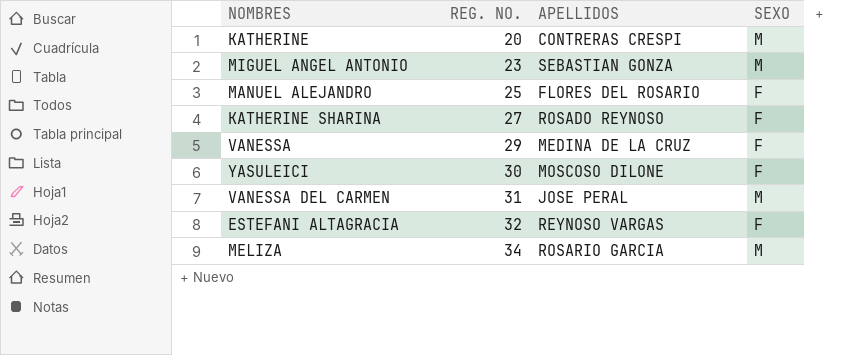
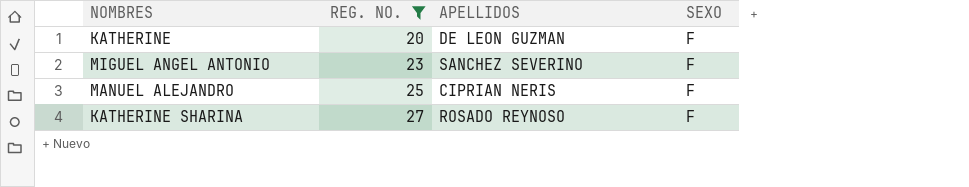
filter: none -> REG. NO. <= 27
KATHERINE | APELLIDOS: CONTRERAS CRESPI -> DE LEON GUZMAN
KATHERINE | SEXO: M -> F
MIGUEL ANGEL ANTONIO | APELLIDOS: SEBASTIAN GONZA -> SANCHEZ SEVERINO
MIGUEL ANGEL ANTONIO | SEXO: M -> F
MANUEL ALEJANDRO | APELLIDOS: FLORES DEL ROSARIO -> CIPRIAN NERIS

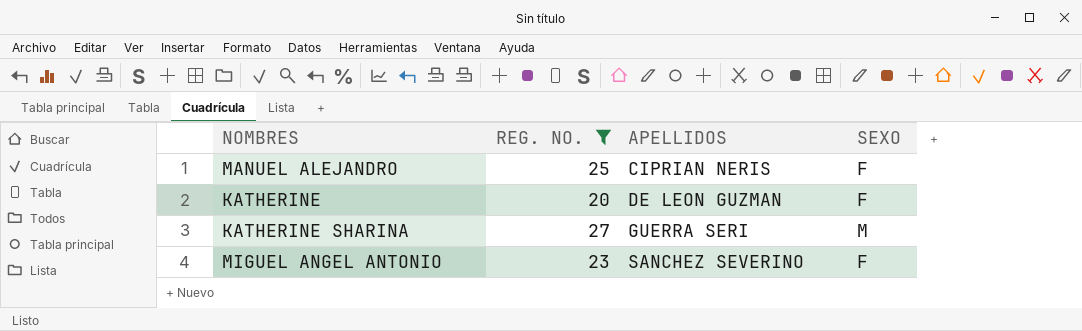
row order: REG. NO. ascending -> APELLIDOS ascending
KATHERINE SHARINA | APELLIDOS: ROSADO REYNOSO -> GUERRA SERI
KATHERINE SHARINA | SEXO: F -> M

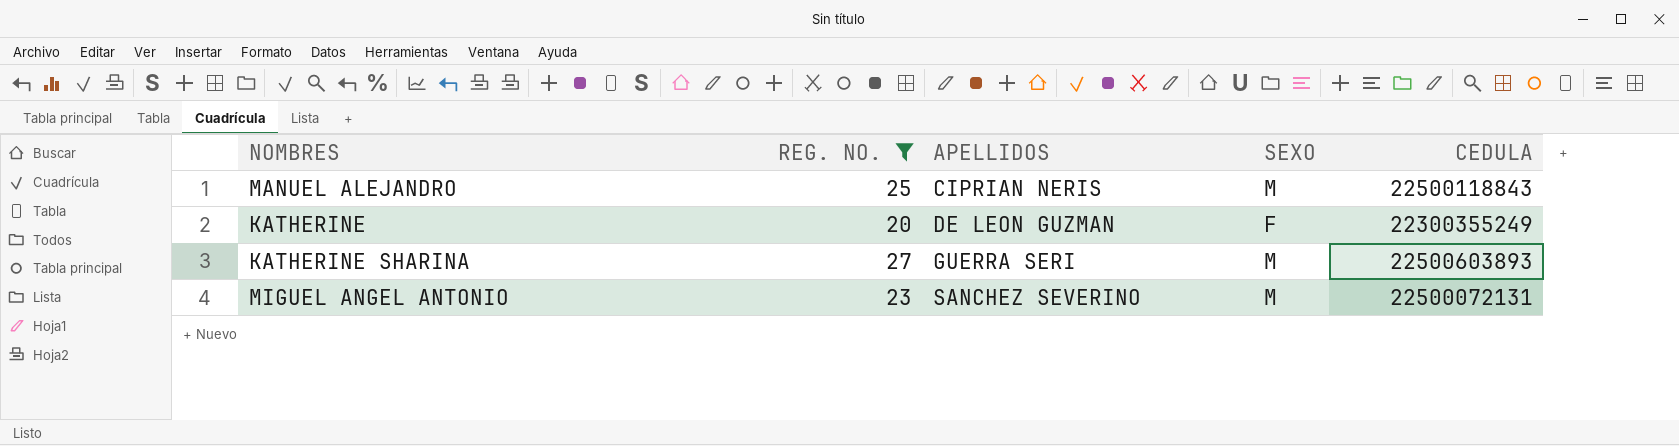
column CEDULA | position: none -> 5
MANUEL ALEJANDRO | SEXO: F -> M
MIGUEL ANGEL ANTONIO | SEXO: F -> M

